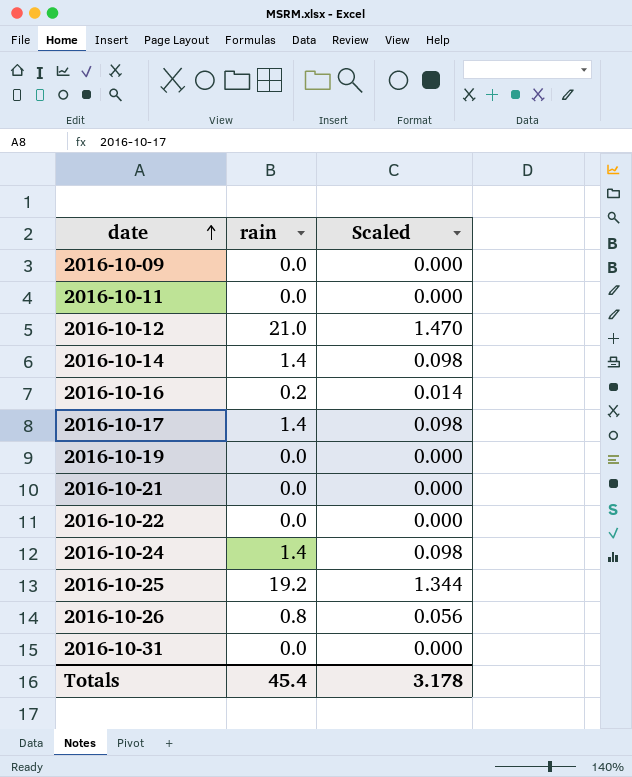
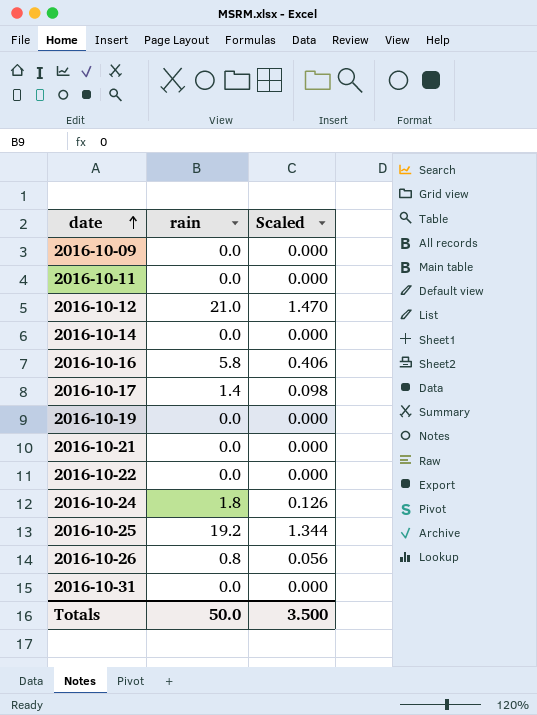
2016-10-14 | rain: 1.4 -> 0.0
2016-10-14 | Scaled: 0.098 -> 0.000
2016-10-16 | rain: 0.2 -> 5.8
2016-10-16 | Scaled: 0.014 -> 0.406
2016-10-24 | rain: 1.4 -> 1.8
2016-10-24 | Scaled: 0.098 -> 0.126
Totals | rain: 45.4 -> 50.0
Totals | Scaled: 3.178 -> 3.500

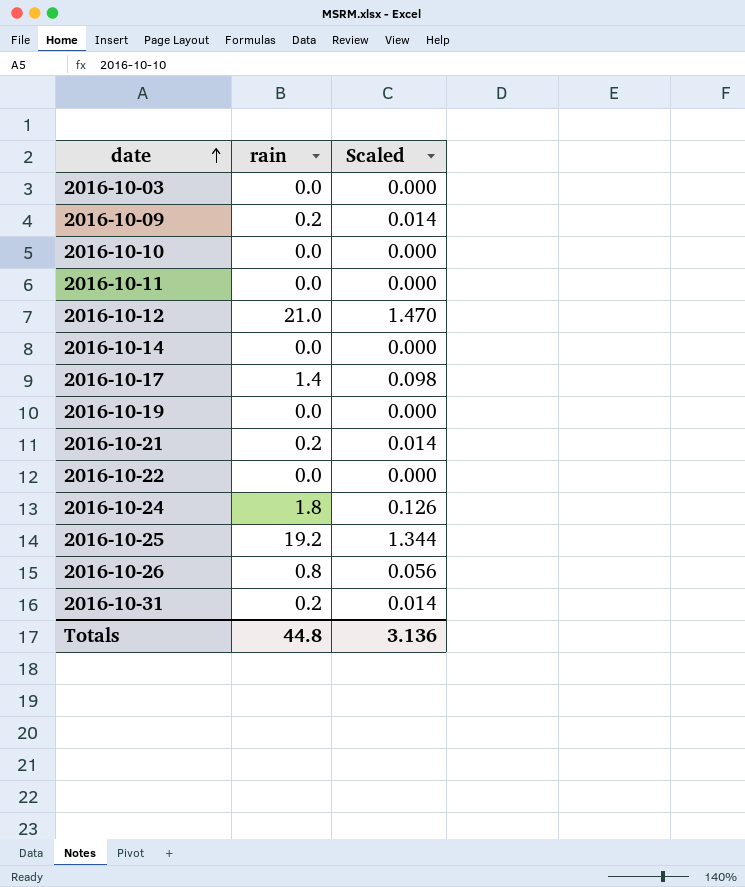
row 2016-10-16: 5.8 | 0.406 -> none
row 2016-10-03: none -> 0.0 | 0.000
2016-10-09 | rain: 0.0 -> 0.2
2016-10-09 | Scaled: 0.000 -> 0.014
row 2016-10-10: none -> 0.0 | 0.000
2016-10-21 | rain: 0.0 -> 0.2
2016-10-21 | Scaled: 0.000 -> 0.014
2016-10-31 | rain: 0.0 -> 0.2
2016-10-31 | Scaled: 0.000 -> 0.014
Totals | rain: 50.0 -> 44.8
Totals | Scaled: 3.500 -> 3.136

